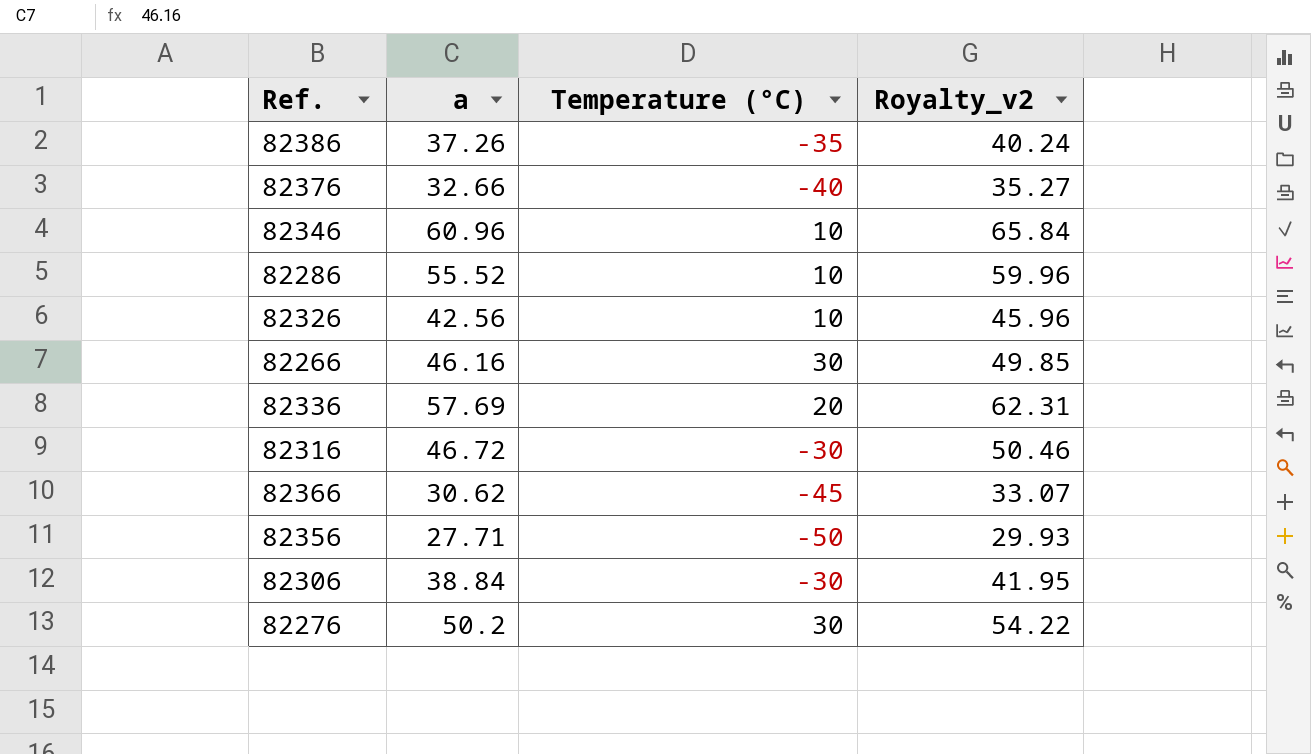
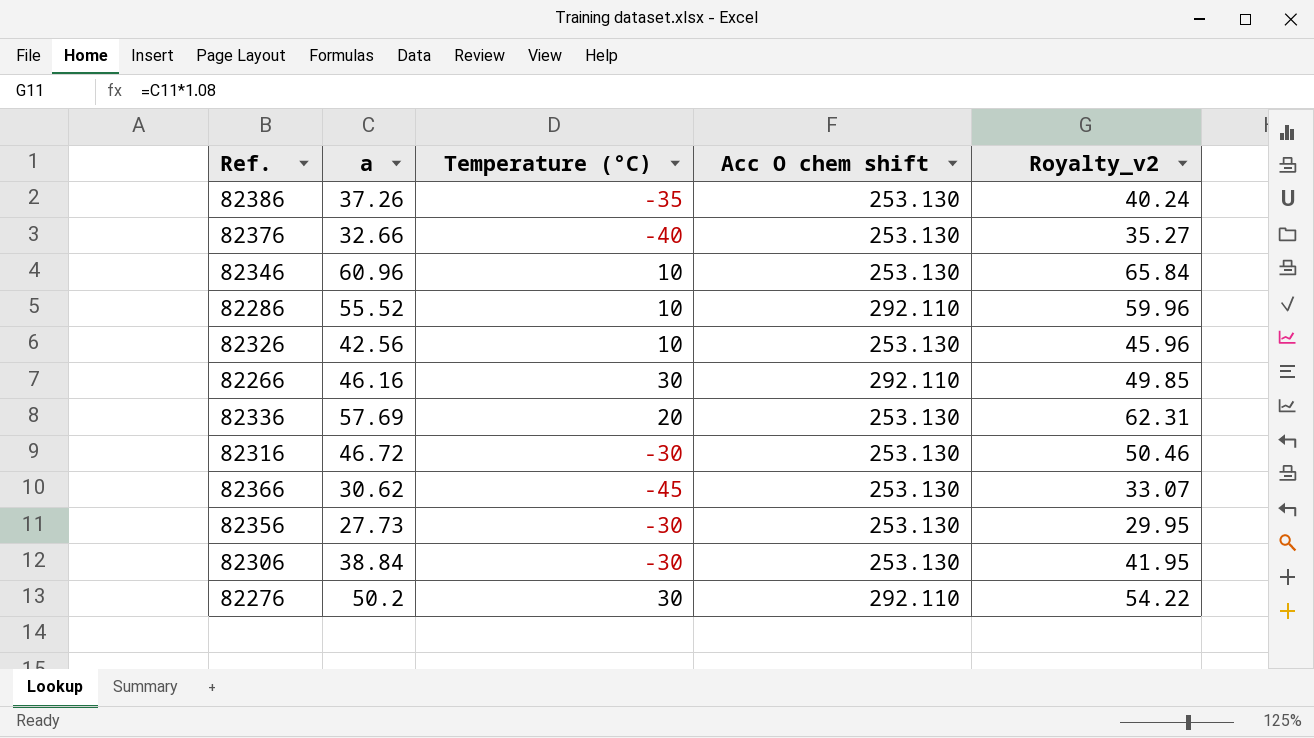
column Acc O chem shift | position: none -> 4
82356 | a: 27.71 -> 27.73
82356 | Temperature (°C): -50 -> -30
82356 | Royalty_v2: 29.93 -> 29.95

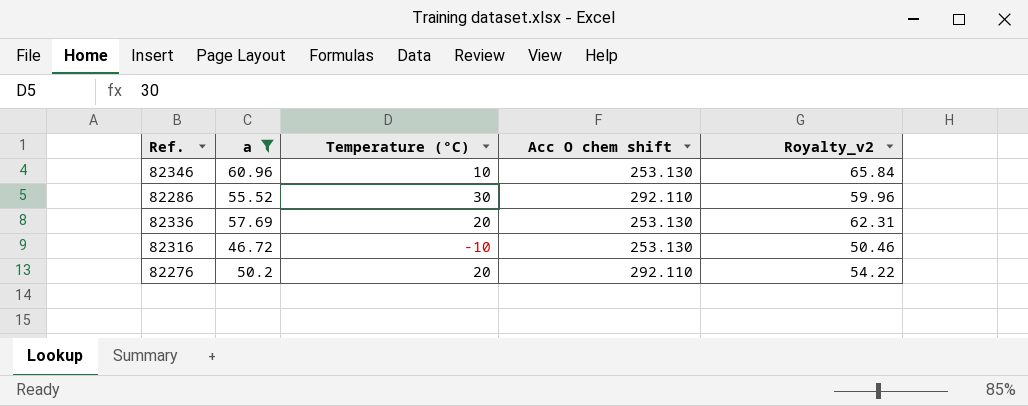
filter: none -> a >= 46.72
82286 | Temperature (°C): 10 -> 30
82316 | Temperature (°C): -30 -> -10
82276 | Temperature (°C): 30 -> 20

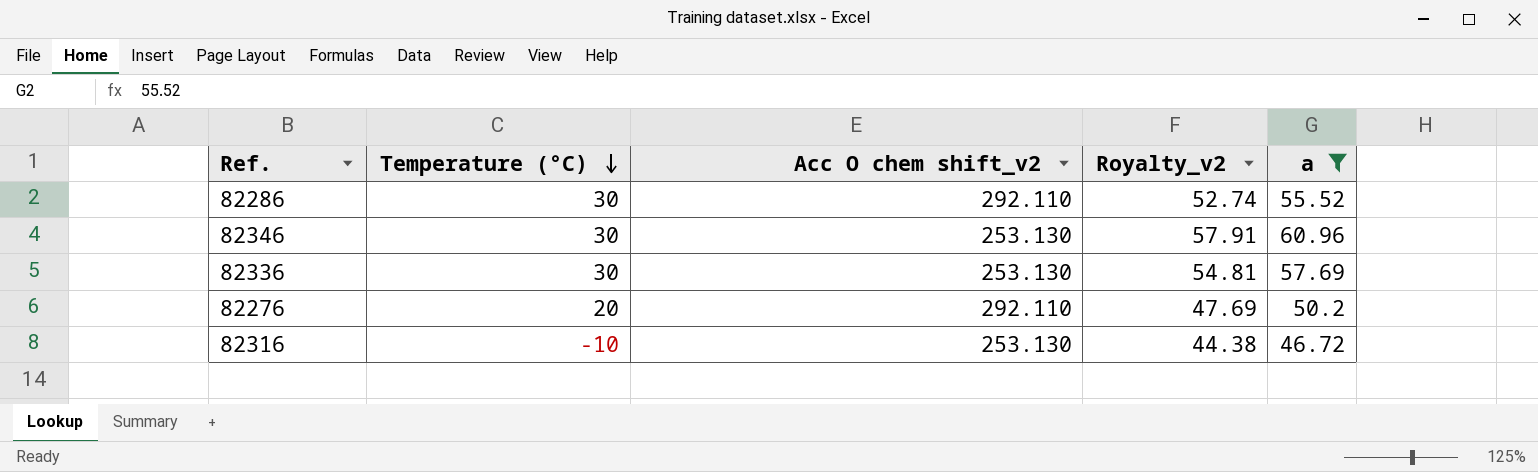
row order: none -> Temperature (°C) descending
column name: Acc O chem shift -> Acc O chem shift_v2
column Royalty_v2 | formula: [a] * 1.08 -> [a] * 0.95
column a | position: 2 -> 5
82346 | Temperature (°C): 10 -> 30
82336 | Temperature (°C): 20 -> 30

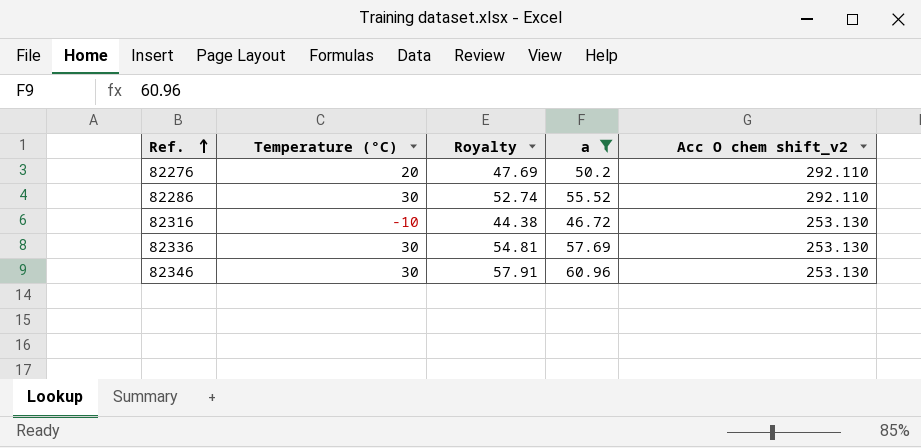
row order: Temperature (°C) descending -> Ref. ascending
column name: Royalty_v2 -> Royalty
column Acc O chem shift_v2 | position: 3 -> 5

